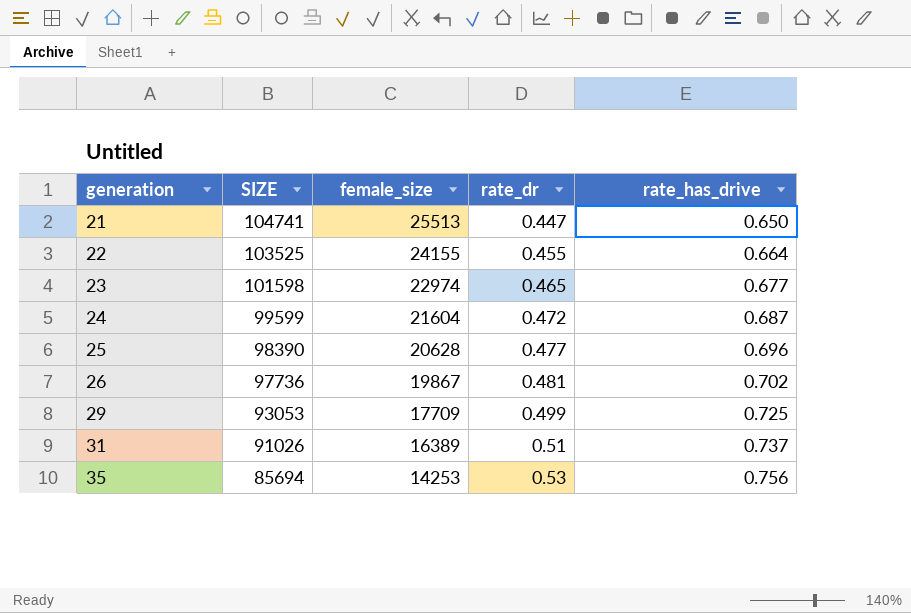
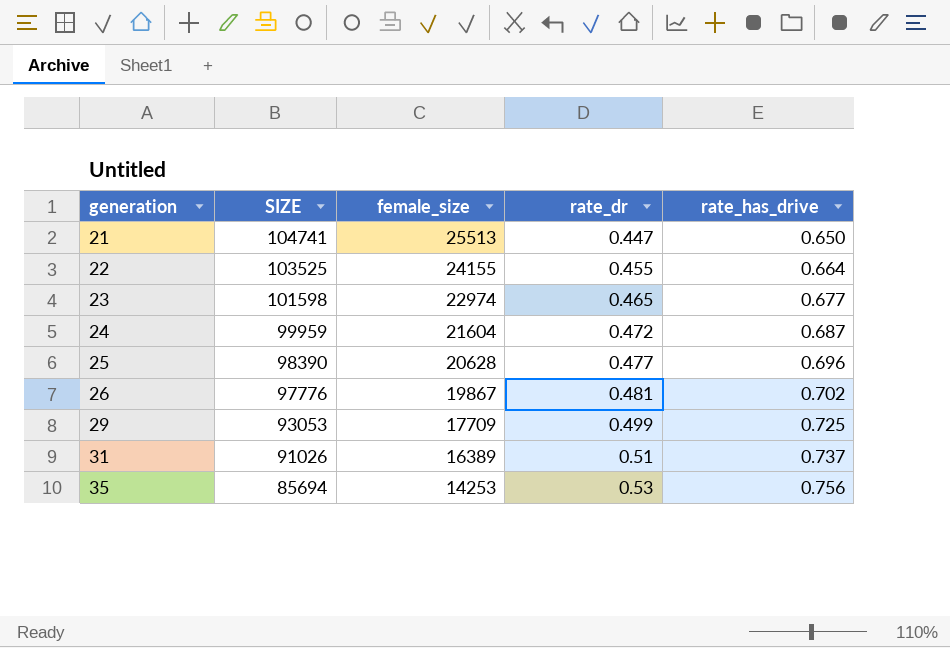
24 | SIZE: 99599 -> 99959
26 | SIZE: 97736 -> 97776

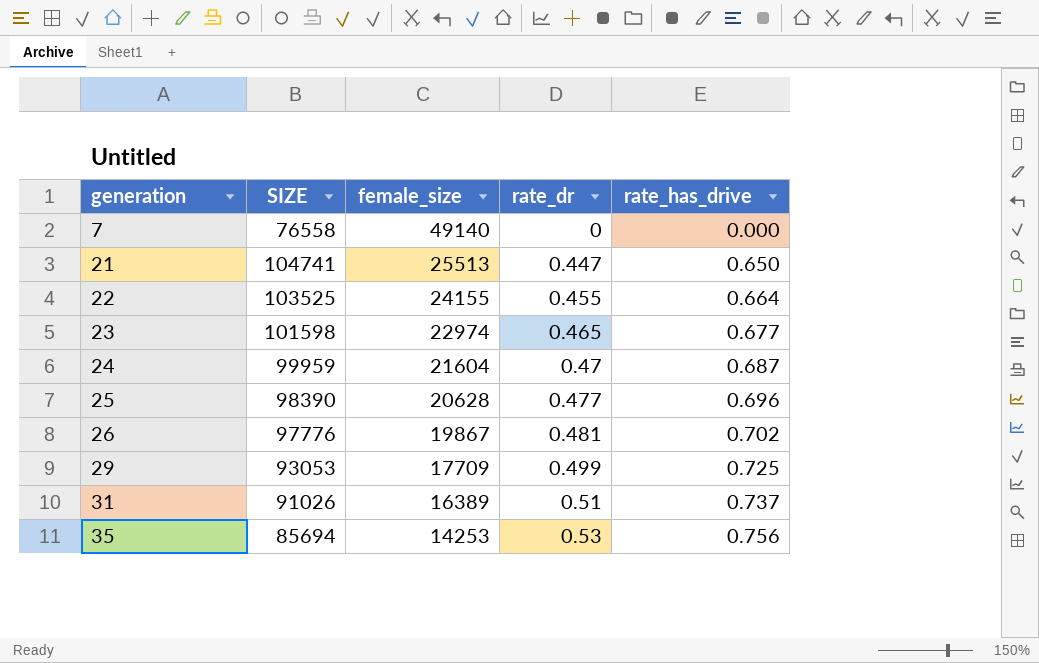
row 7: none -> 76558 | 49140 | 0 | 0.000
24 | rate_dr: 0.472 -> 0.47

